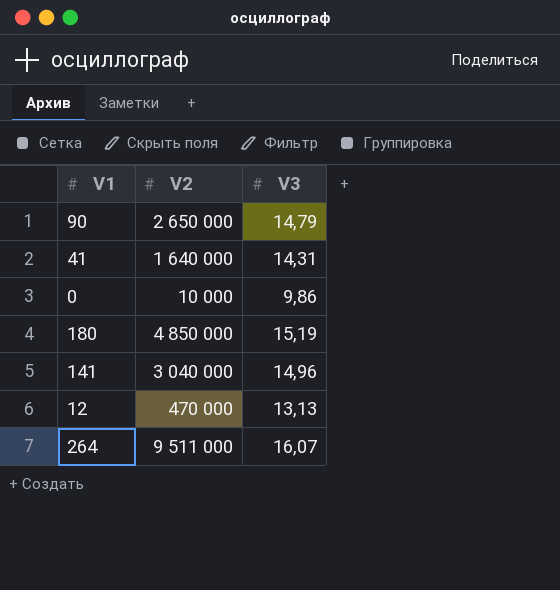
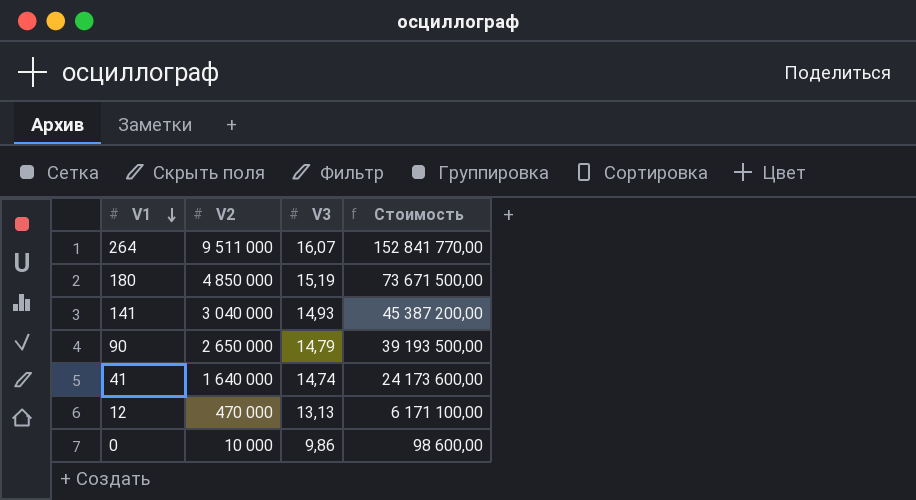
row order: none -> V1 descending
column Стоимость | formula: none -> [V2] * [V3]
141 | V3: 14,96 -> 14,93
41 | V3: 14,31 -> 14,74

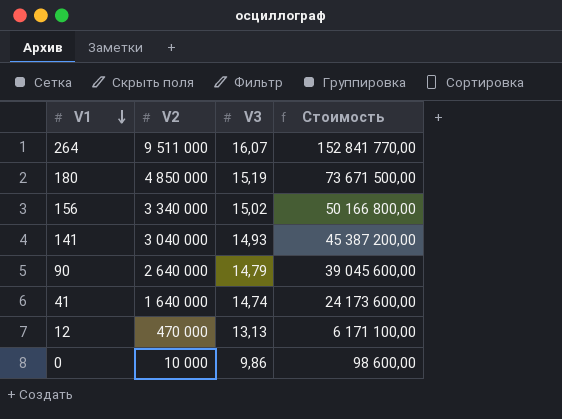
row 156: none -> 3 340 000 | 15,02 | 50 166 800,00
90 | V2: 2 650 000 -> 2 640 000
90 | Стоимость: 39 193 500,00 -> 39 045 600,00

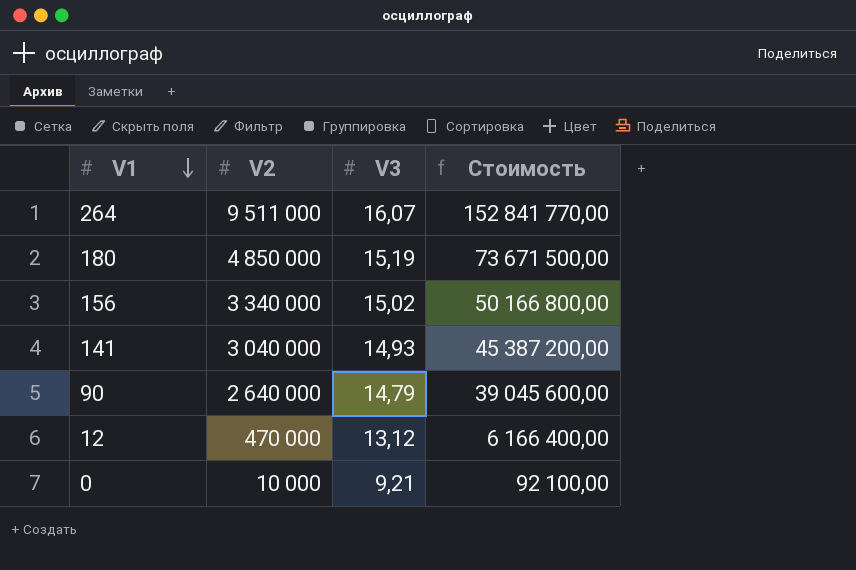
row 41: 1 640 000 | 14,74 | 24 173 600,00 -> none
12 | V3: 13,13 -> 13,12
12 | Стоимость: 6 171 100,00 -> 6 166 400,00
0 | V3: 9,86 -> 9,21
0 | Стоимость: 98 600,00 -> 92 100,00

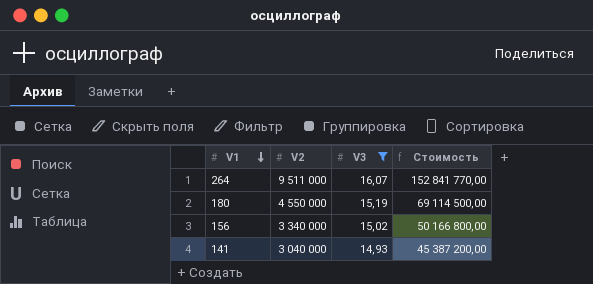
filter: none -> V3 >= 14,93
180 | V2: 4 850 000 -> 4 550 000
180 | Стоимость: 73 671 500,00 -> 69 114 500,00

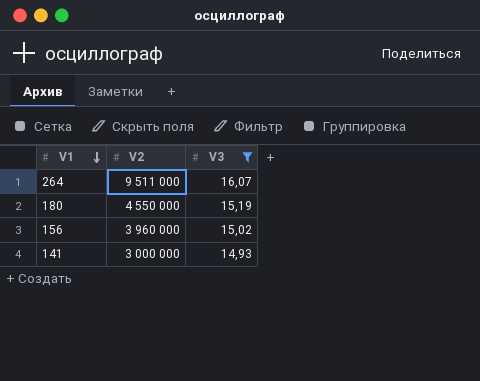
column Стоимость | formula: [V2] * [V3] -> none
156 | V2: 3 340 000 -> 3 960 000
141 | V2: 3 040 000 -> 3 000 000

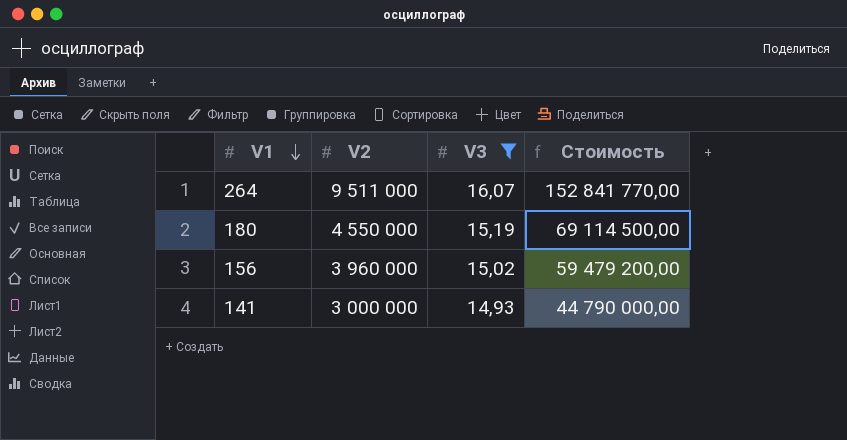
column Стоимость | formula: none -> [V2] * [V3]

